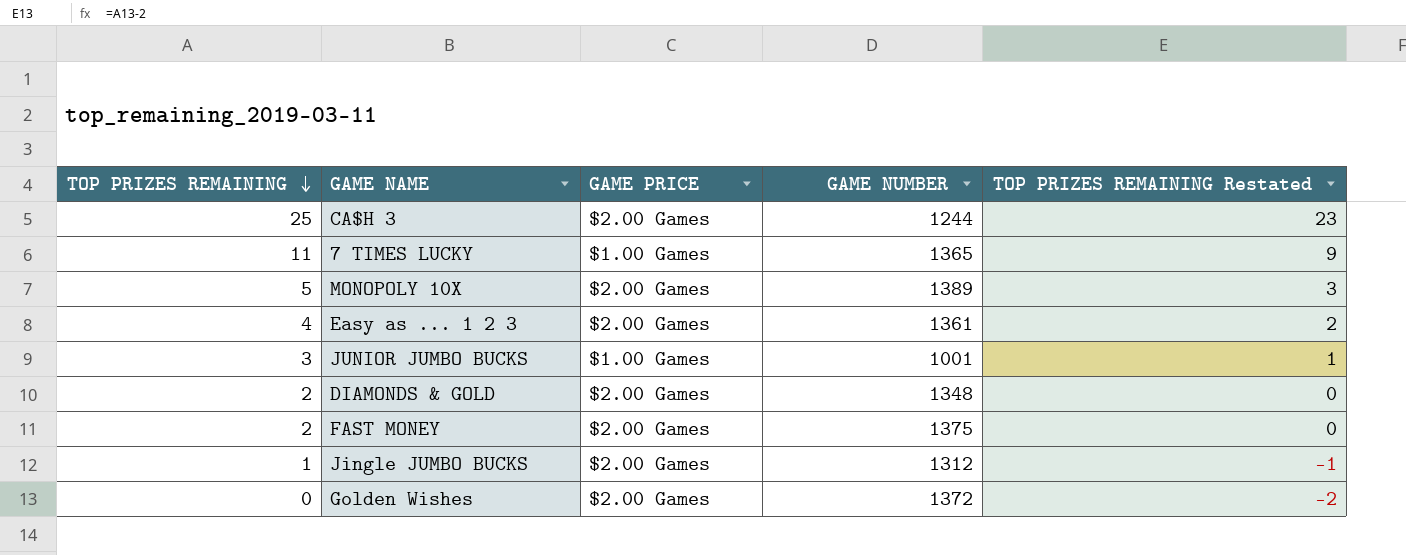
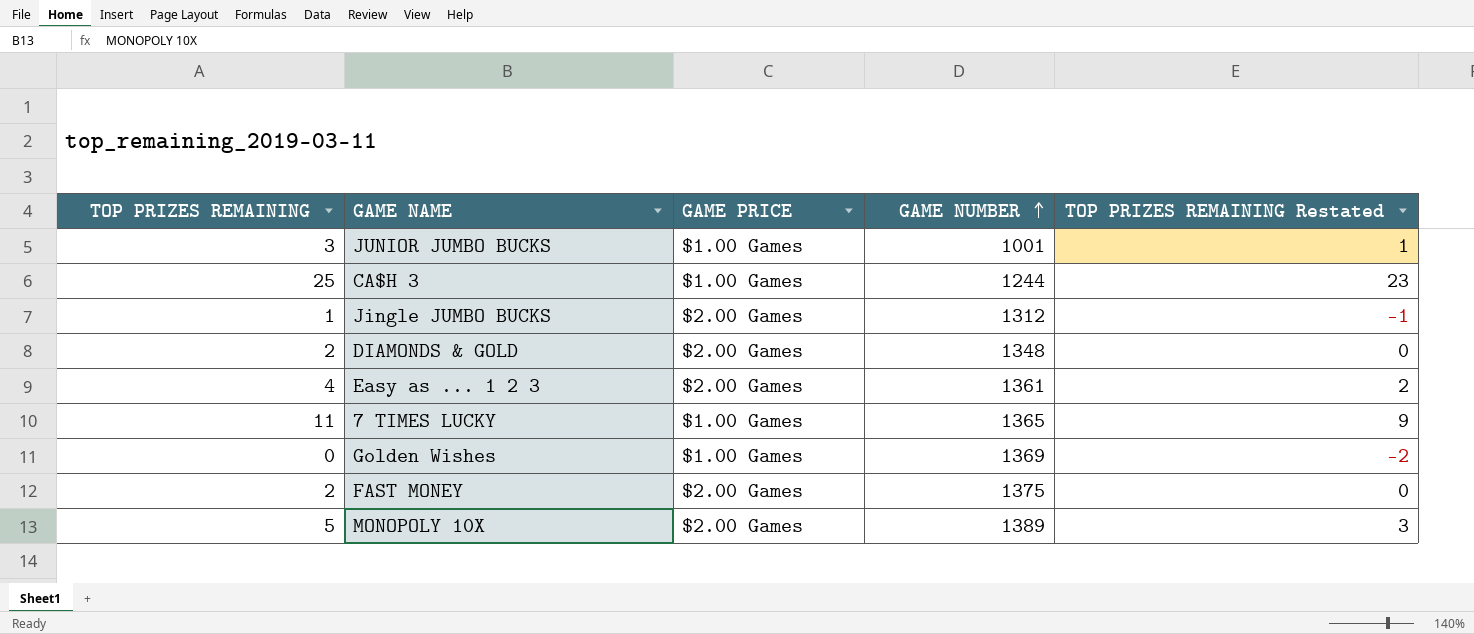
row order: TOP PRIZES REMAINING descending -> GAME NUMBER ascending
CA$H 3 | GAME PRICE: $2.00 Games -> $1.00 Games
Golden Wishes | GAME PRICE: $2.00 Games -> $1.00 Games
Golden Wishes | GAME NUMBER: 1372 -> 1369

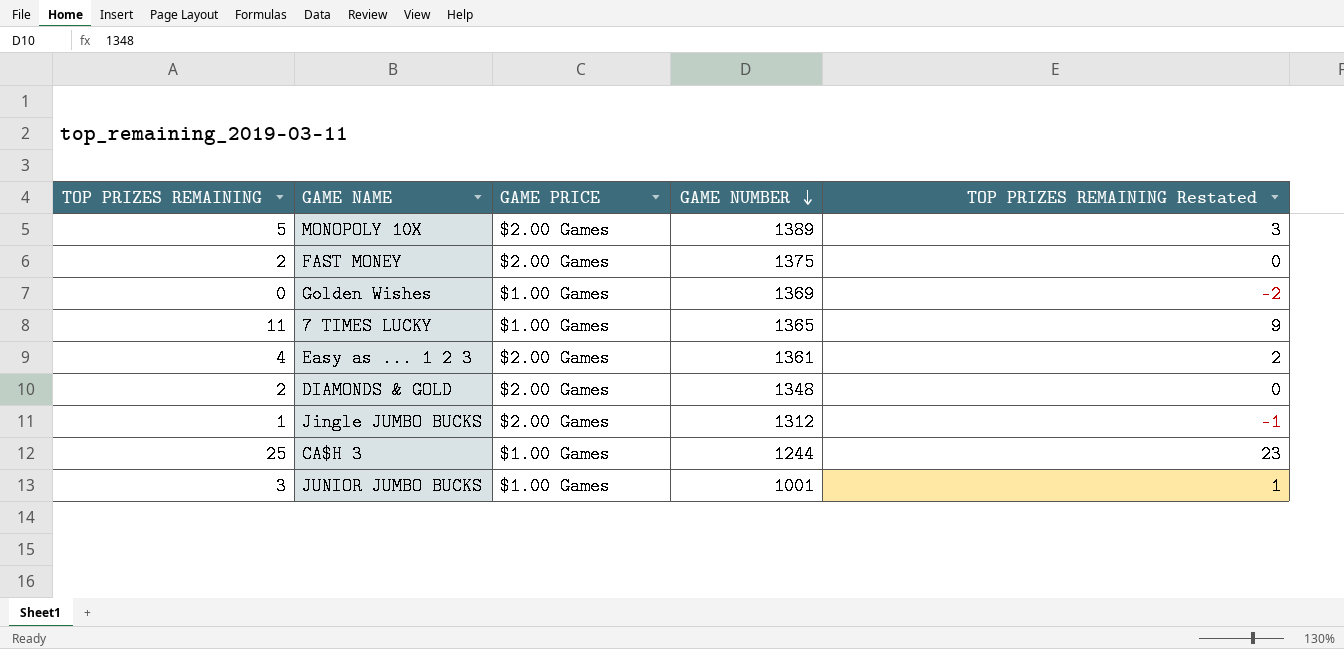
row order: GAME NUMBER ascending -> GAME NUMBER descending

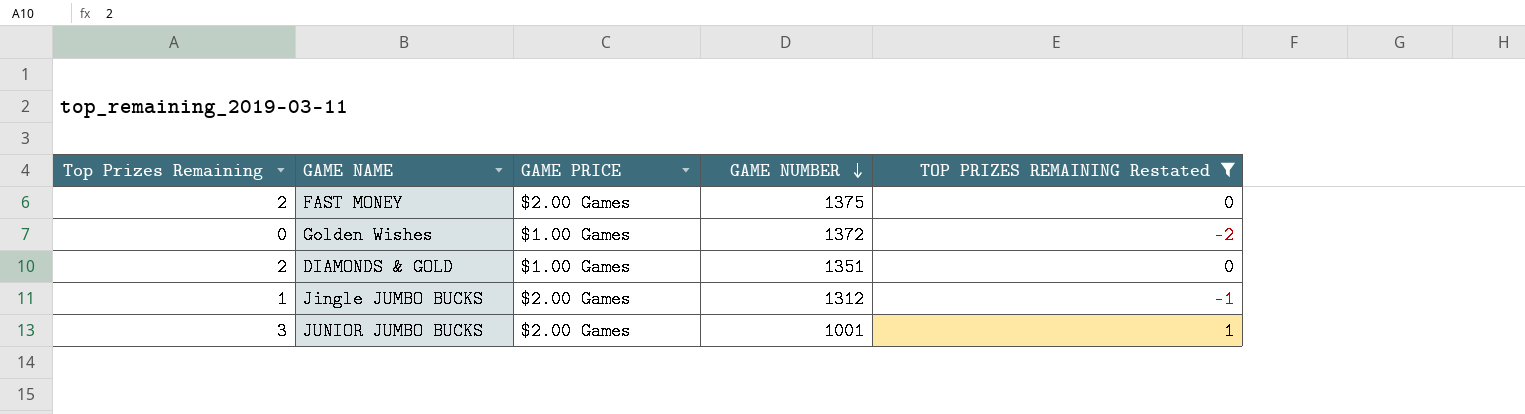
filter: none -> TOP PRIZES REMAINING Restated <= 1
column name: TOP PRIZES REMAINING -> Top Prizes Remaining
Golden Wishes | GAME NUMBER: 1369 -> 1372
DIAMONDS & GOLD | GAME PRICE: $2.00 Games -> $1.00 Games
DIAMONDS & GOLD | GAME NUMBER: 1348 -> 1351
JUNIOR JUMBO BUCKS | GAME PRICE: $1.00 Games -> $2.00 Games

